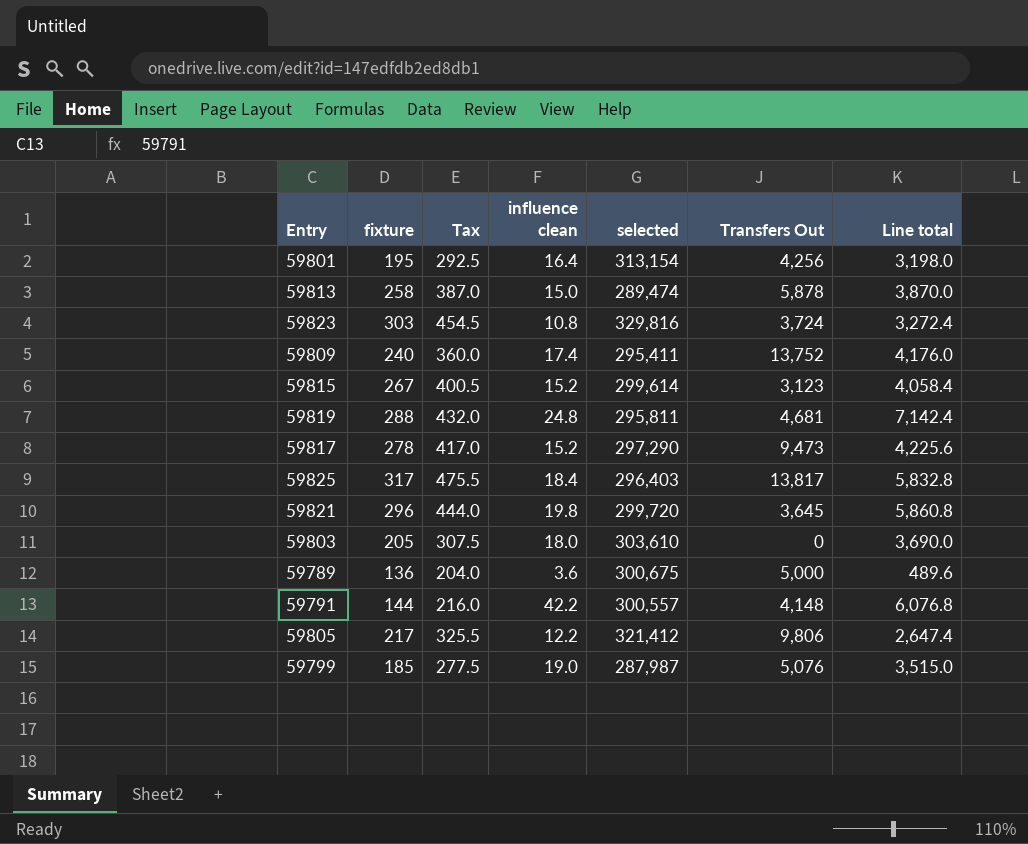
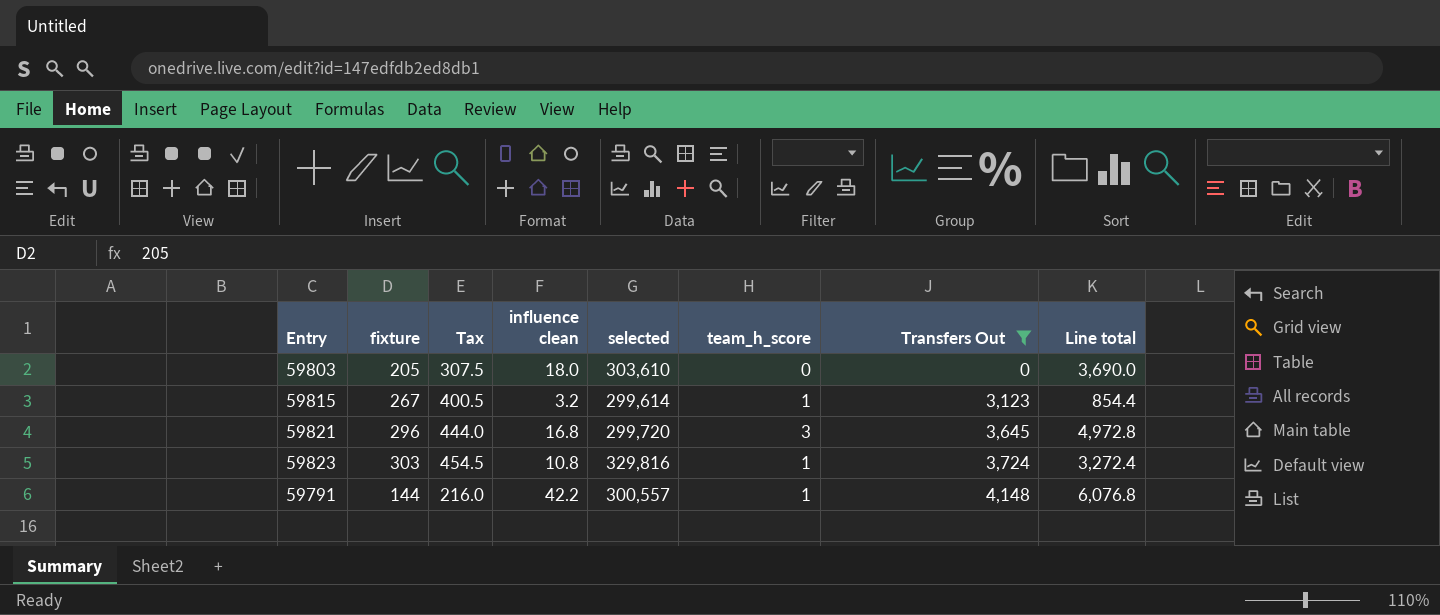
filter: none -> Transfers Out <= 4,148
row order: none -> Transfers Out ascending
column team_h_score | position: none -> 6
59815 | influence clean: 15.2 -> 3.2
59815 | Line total: 4,058.4 -> 854.4
59821 | influence clean: 19.8 -> 16.8
59821 | Line total: 5,860.8 -> 4,972.8

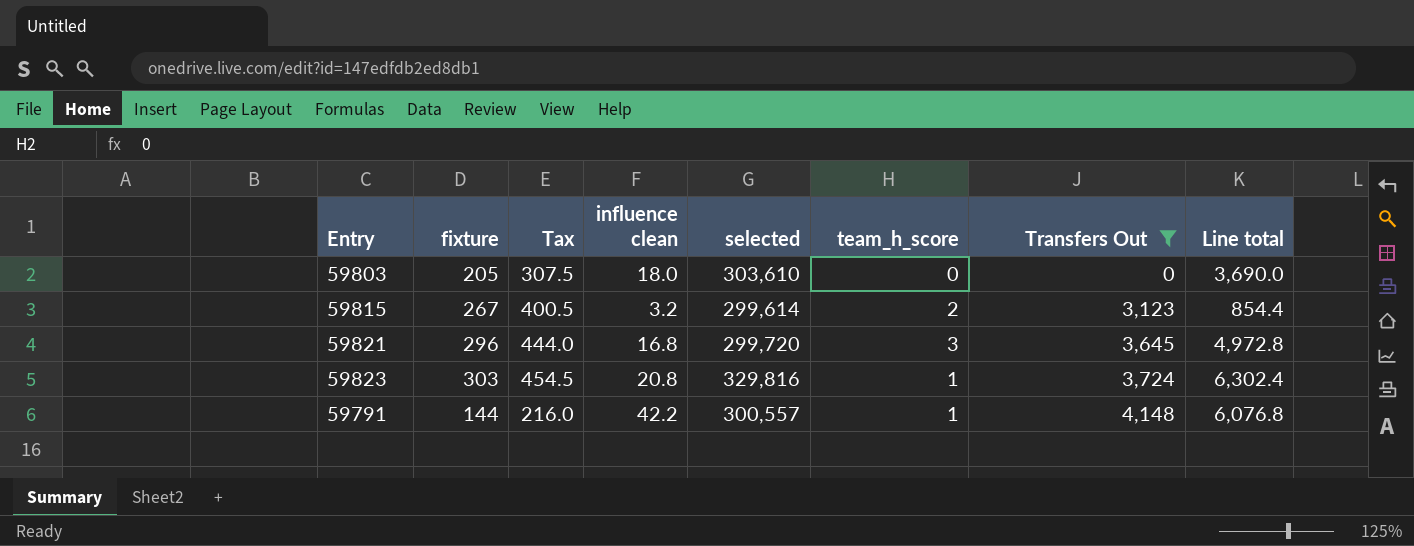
59815 | team_h_score: 1 -> 2
59823 | influence clean: 10.8 -> 20.8
59823 | Line total: 3,272.4 -> 6,302.4

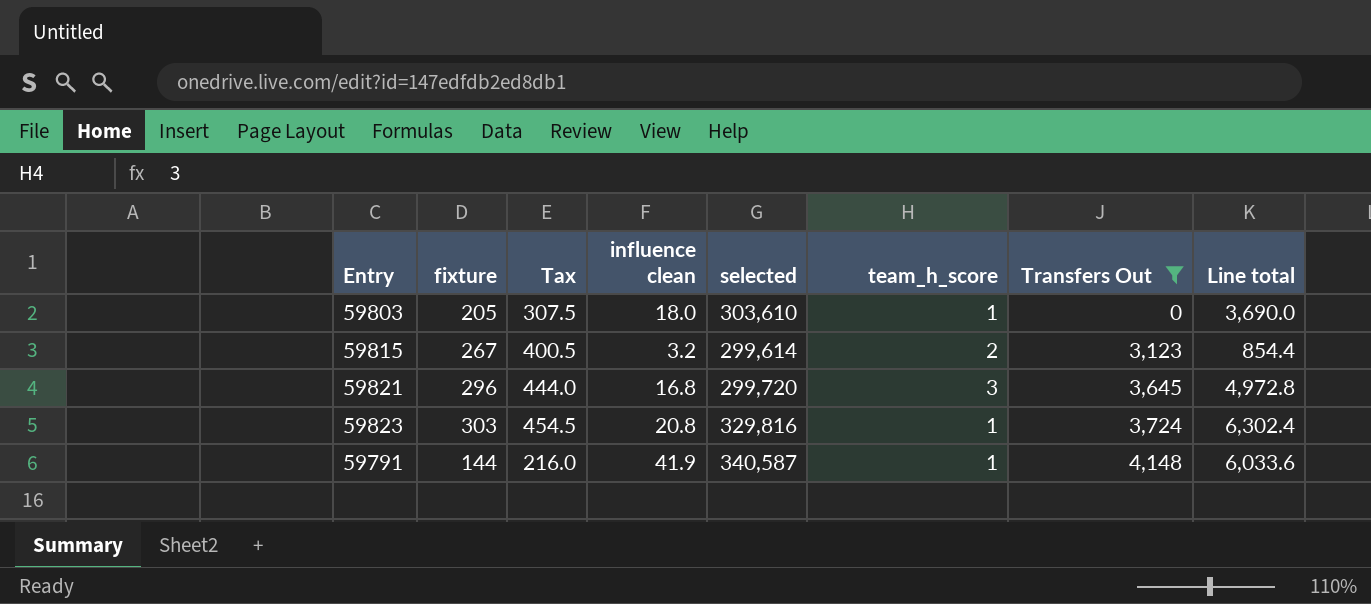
59803 | team_h_score: 0 -> 1
59791 | influence clean: 42.2 -> 41.9
59791 | selected: 300,557 -> 340,587
59791 | Line total: 6,076.8 -> 6,033.6

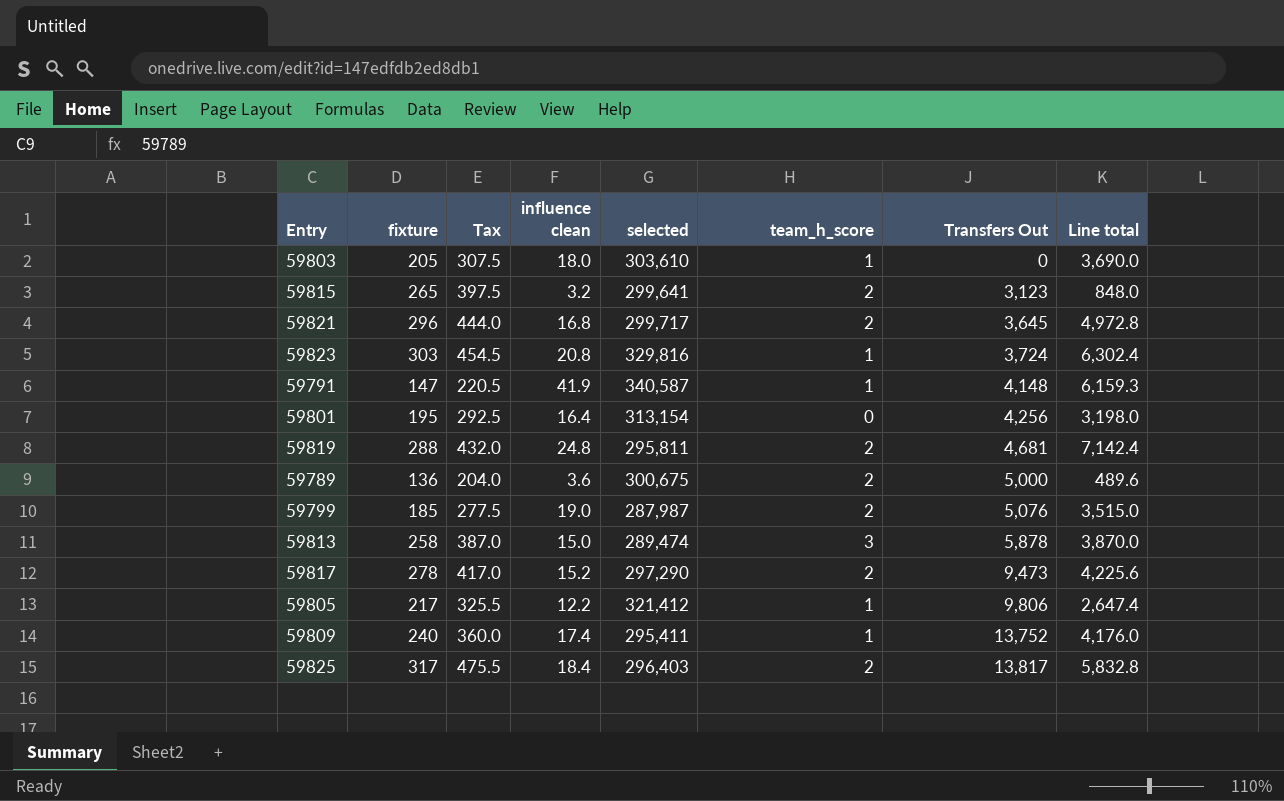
filter: Transfers Out <= 4,148 -> none
59815 | fixture: 267 -> 265
59815 | Tax: 400.5 -> 397.5
59815 | selected: 299,614 -> 299,641
59815 | Line total: 854.4 -> 848.0
59821 | selected: 299,720 -> 299,717
59821 | team_h_score: 3 -> 2
59791 | fixture: 144 -> 147
59791 | Tax: 216.0 -> 220.5
59791 | Line total: 6,033.6 -> 6,159.3

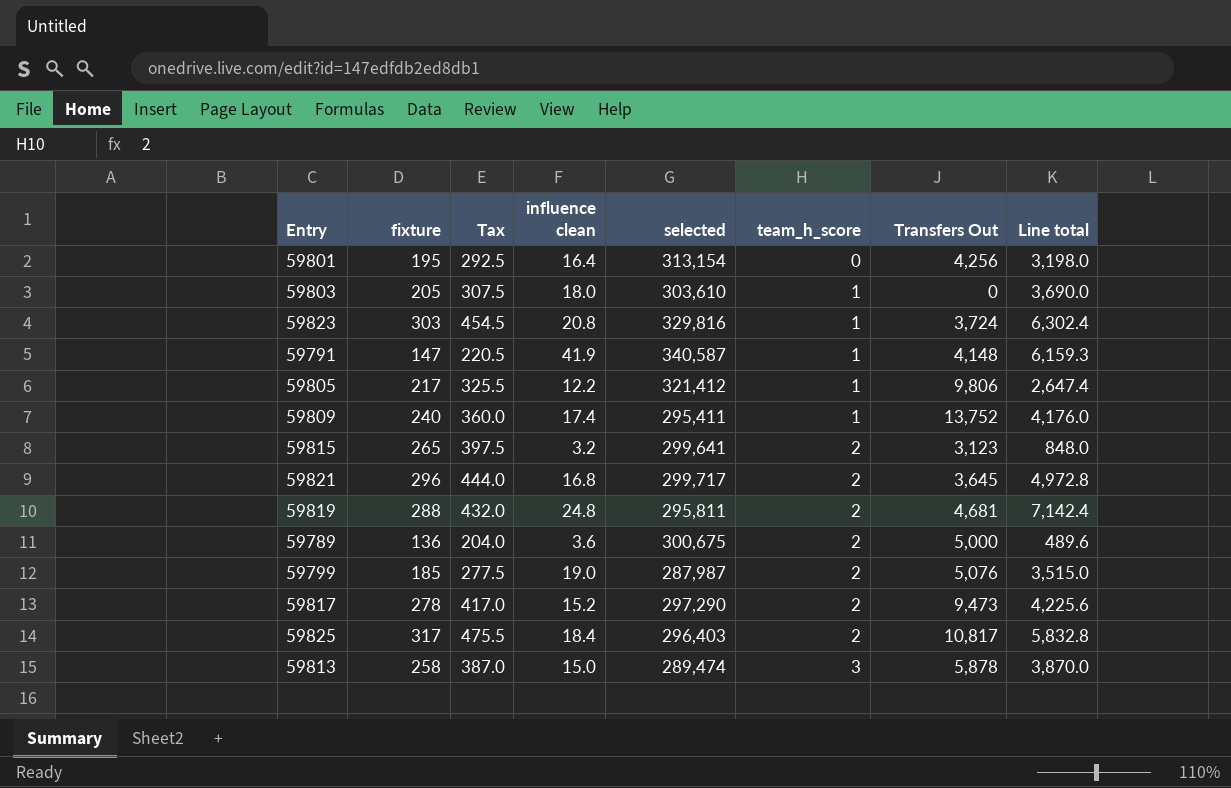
row order: Transfers Out ascending -> team_h_score ascending
59825 | Transfers Out: 13,817 -> 10,817

